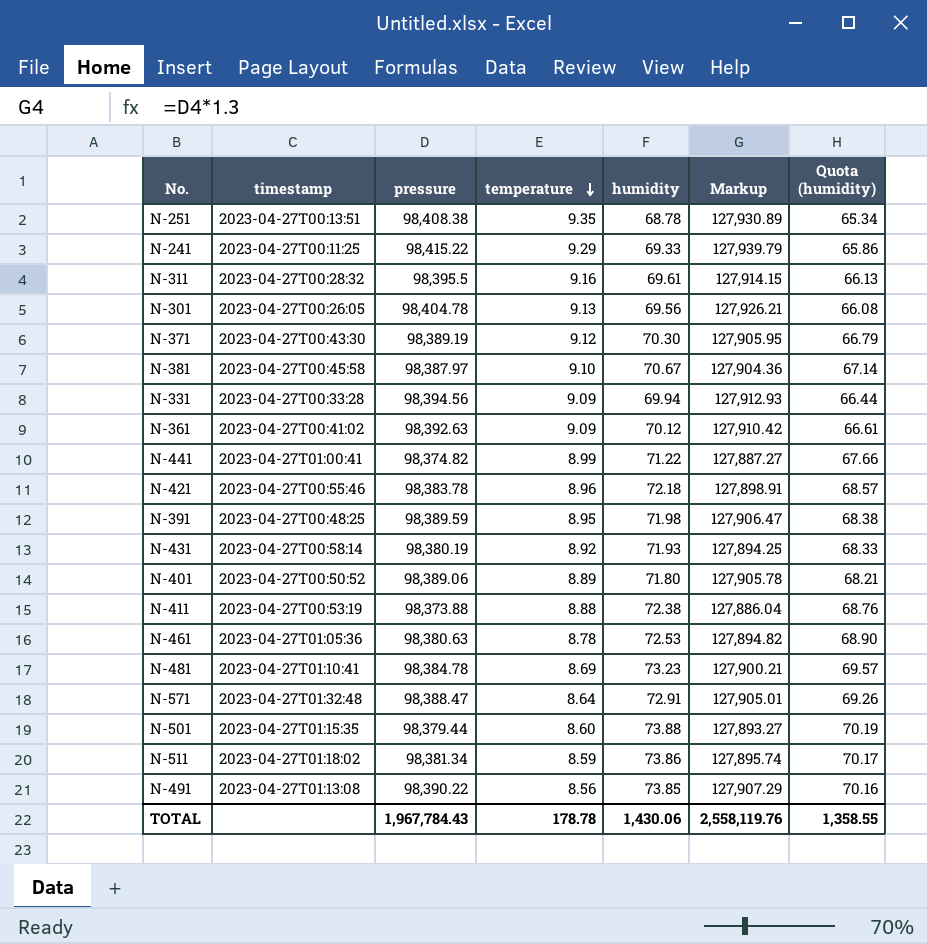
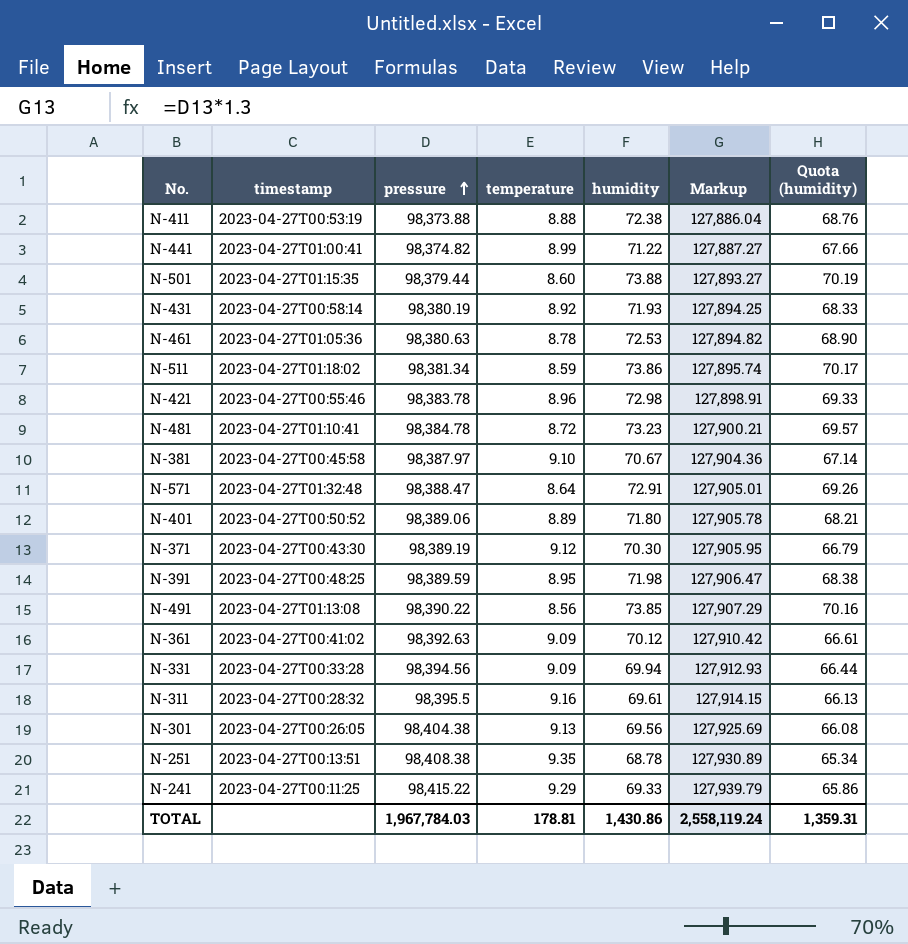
row order: temperature descending -> pressure ascending
N-421 | humidity: 72.18 -> 72.98
N-421 | Quota (humidity): 68.57 -> 69.33
N-481 | temperature: 8.69 -> 8.72
N-301 | pressure: 98,404.78 -> 98,404.38
N-301 | Markup: 127,926.21 -> 127,925.69
TOTAL | pressure: 1,967,784.43 -> 1,967,784.03
TOTAL | temperature: 178.78 -> 178.81
TOTAL | humidity: 1,430.06 -> 1,430.86
TOTAL | Markup: 2,558,119.76 -> 2,558,119.24
TOTAL | Quota (humidity): 1,358.55 -> 1,359.31

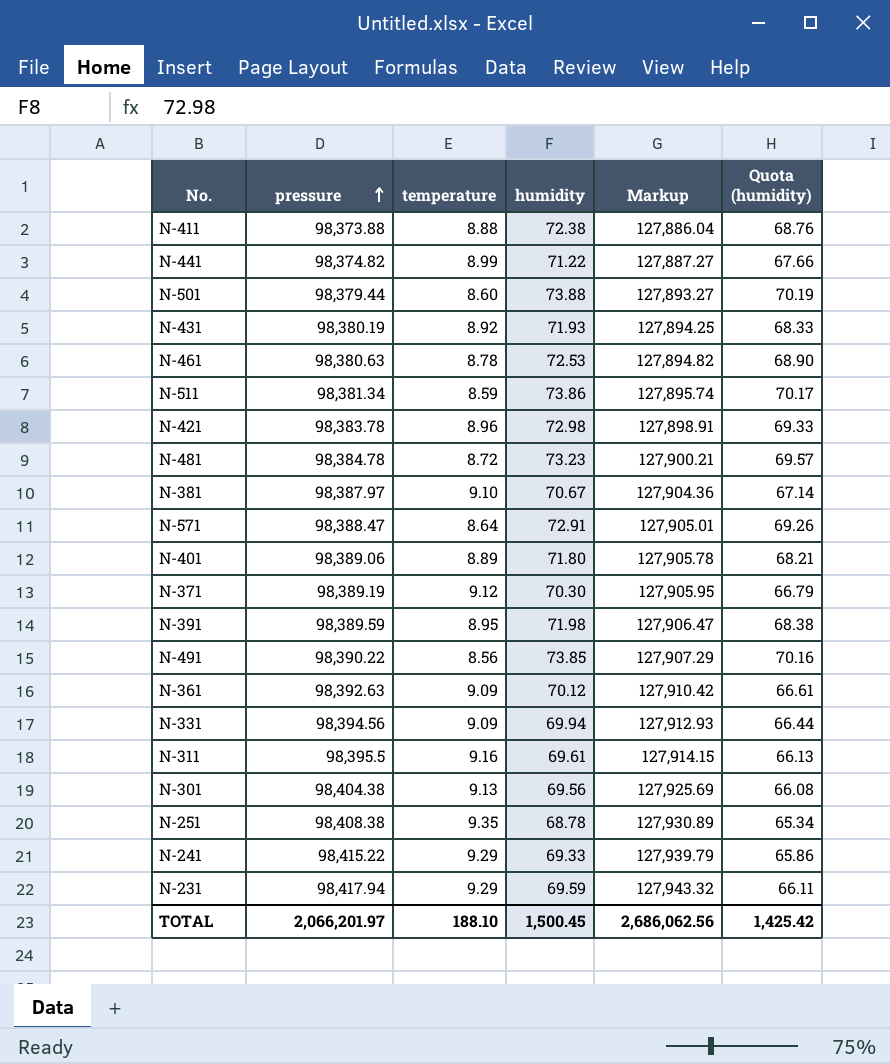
column timestamp | position: 2 -> none
row N-231: none -> 98,417.94 | 9.29 | 69.59 | 127,943.32 | 66.11
TOTAL | pressure: 1,967,784.03 -> 2,066,201.97
TOTAL | temperature: 178.81 -> 188.10
TOTAL | humidity: 1,430.86 -> 1,500.45
TOTAL | Markup: 2,558,119.24 -> 2,686,062.56
TOTAL | Quota (humidity): 1,359.31 -> 1,425.42

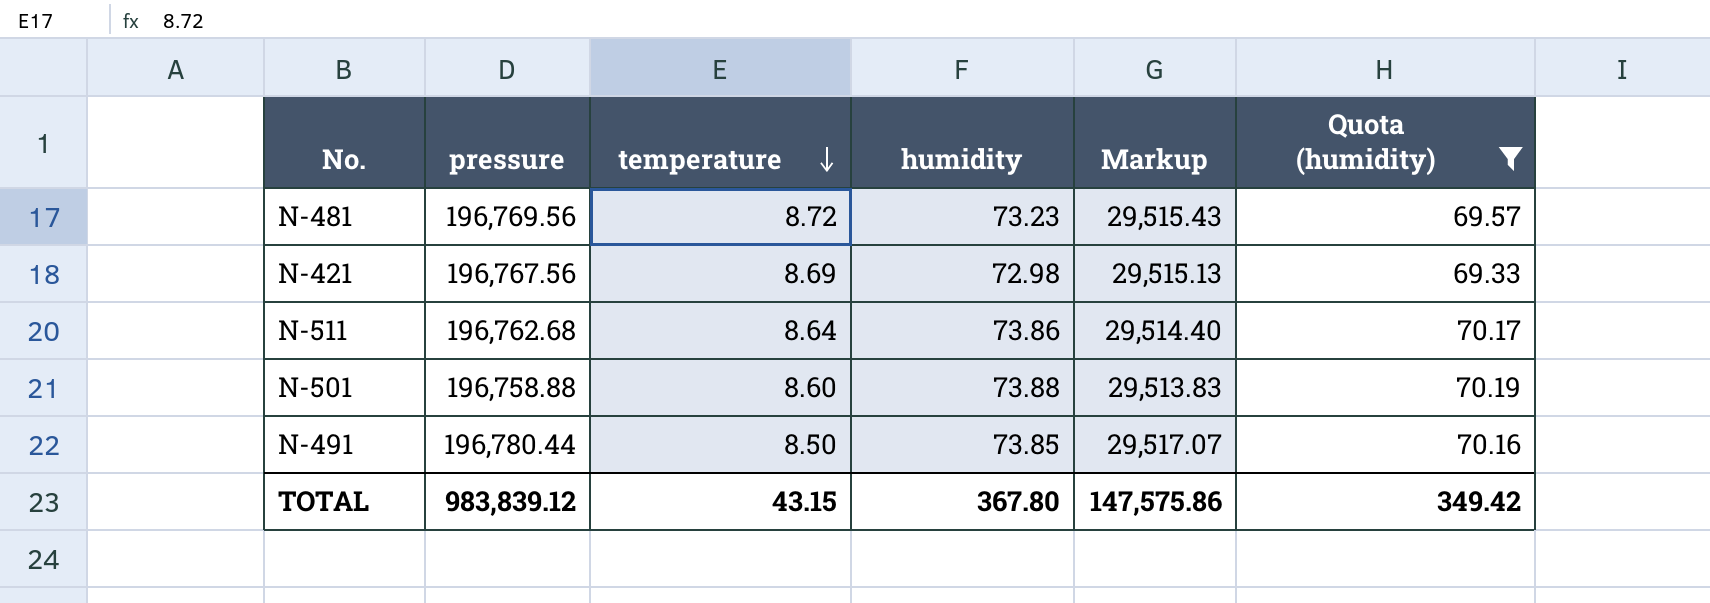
filter: none -> Quota (humidity) >= 69.33
row order: pressure ascending -> temperature descending
column Markup | formula: [pressure] * 1.3 -> [pressure] * 0.15
N-481 | pressure: 98,384.78 -> 196,769.56
N-421 | pressure: 98,383.78 -> 196,767.56
N-421 | temperature: 8.96 -> 8.69
N-511 | pressure: 98,381.34 -> 196,762.68
N-511 | temperature: 8.59 -> 8.64
N-501 | pressure: 98,379.44 -> 196,758.88
N-491 | pressure: 98,390.22 -> 196,780.44
N-491 | temperature: 8.56 -> 8.50
TOTAL | pressure: 2,066,201.97 -> 983,839.12
TOTAL | temperature: 188.10 -> 43.15
TOTAL | humidity: 1,500.45 -> 367.80
TOTAL | Markup: 2,686,062.56 -> 147,575.86
TOTAL | Quota (humidity): 1,425.42 -> 349.42

